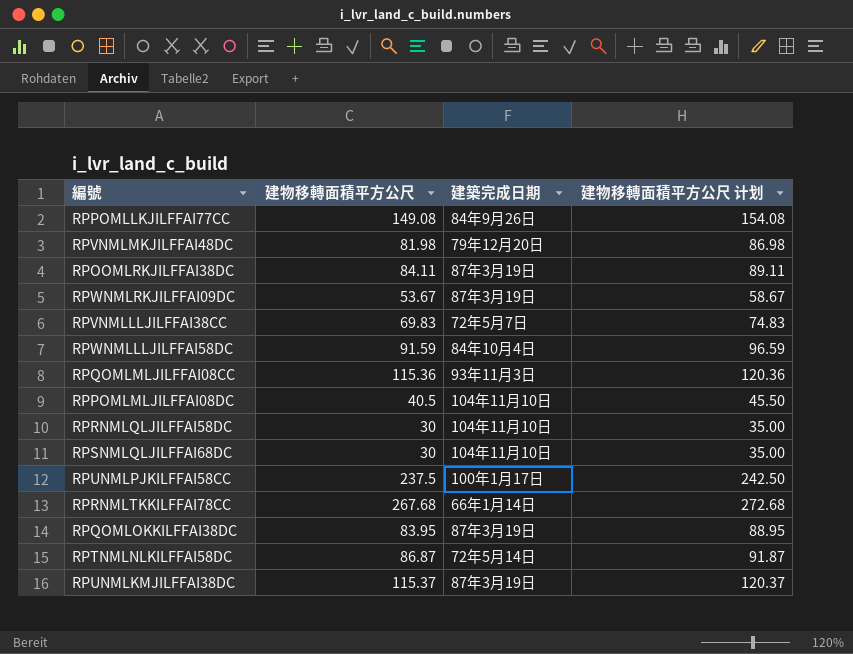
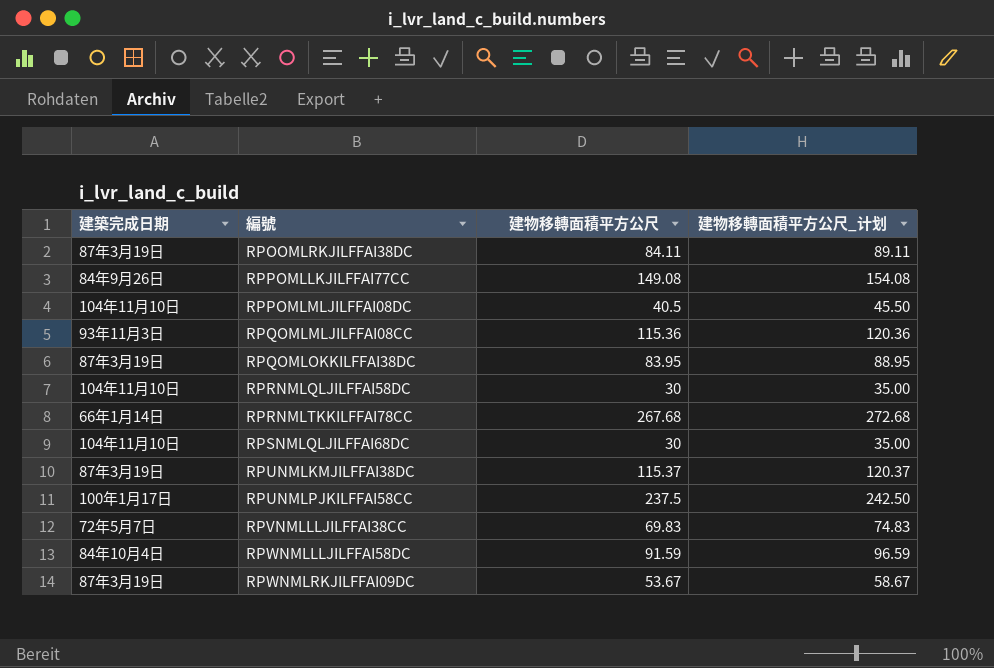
row order: none -> 編號 ascending
column 建築完成日期 | position: 3 -> 1
column name: 建物移轉面積平方公尺 计划 -> 建物移轉面積平方公尺_计划
row RPVNMLMKJILFFAI48DC: 81.98 | 79年12月20日 | 86.98 -> none
row RPTNMLNLKILFFAI58DC: 86.87 | 72年5月14日 | 91.87 -> none

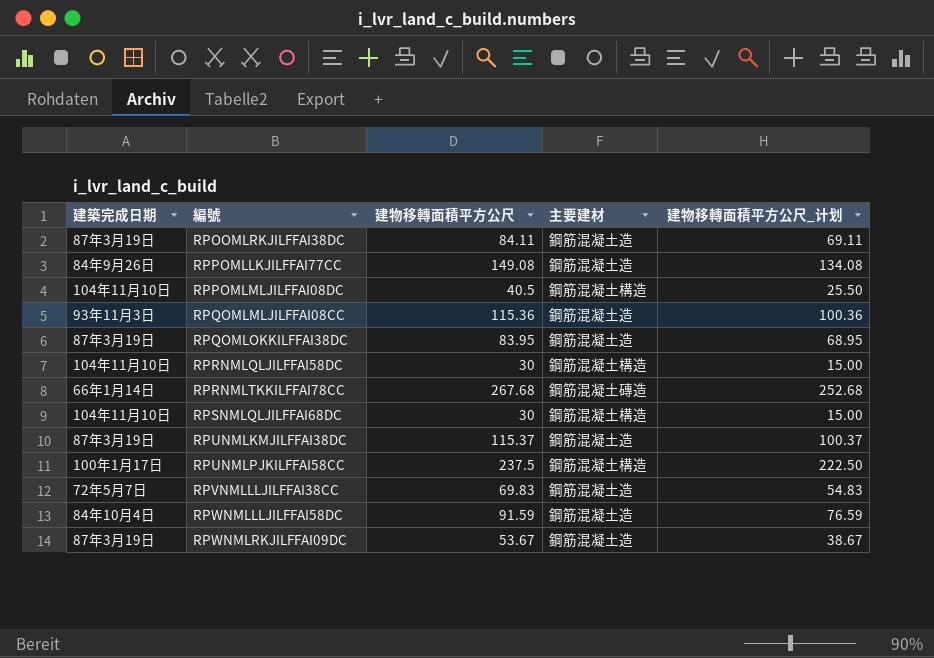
column 主要建材 | position: none -> 4
column 建物移轉面積平方公尺_计划 | formula: [建物移轉面積平方公尺] + 5 -> [建物移轉面積平方公尺] - 15

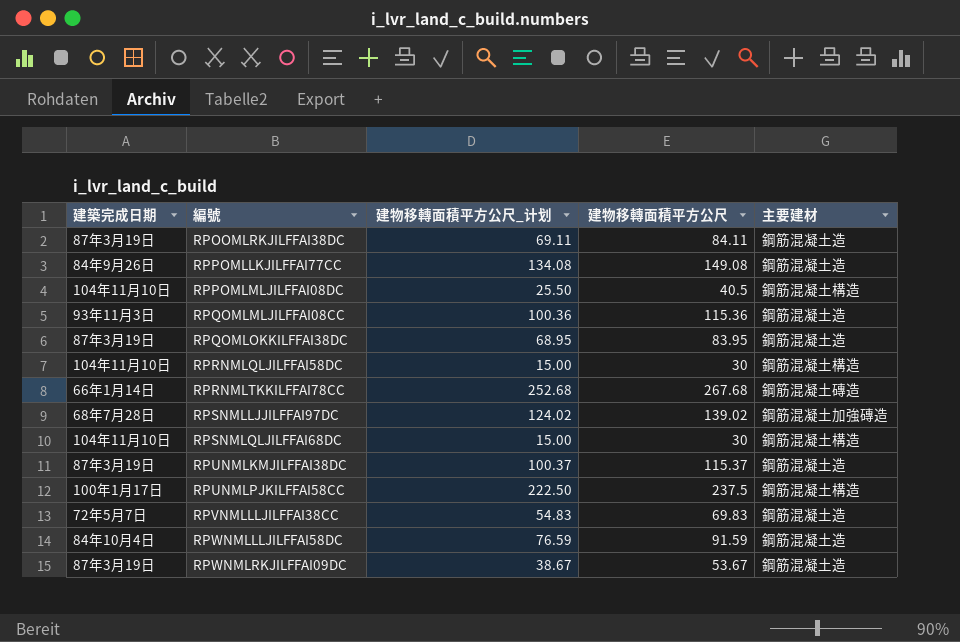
column 建物移轉面積平方公尺_计划 | position: 5 -> 3
row RPSNMLLJJILFFAI97DC: none -> 68年7月28日 | 124.02 | 139.02 | 鋼筋混凝土加強磚造

